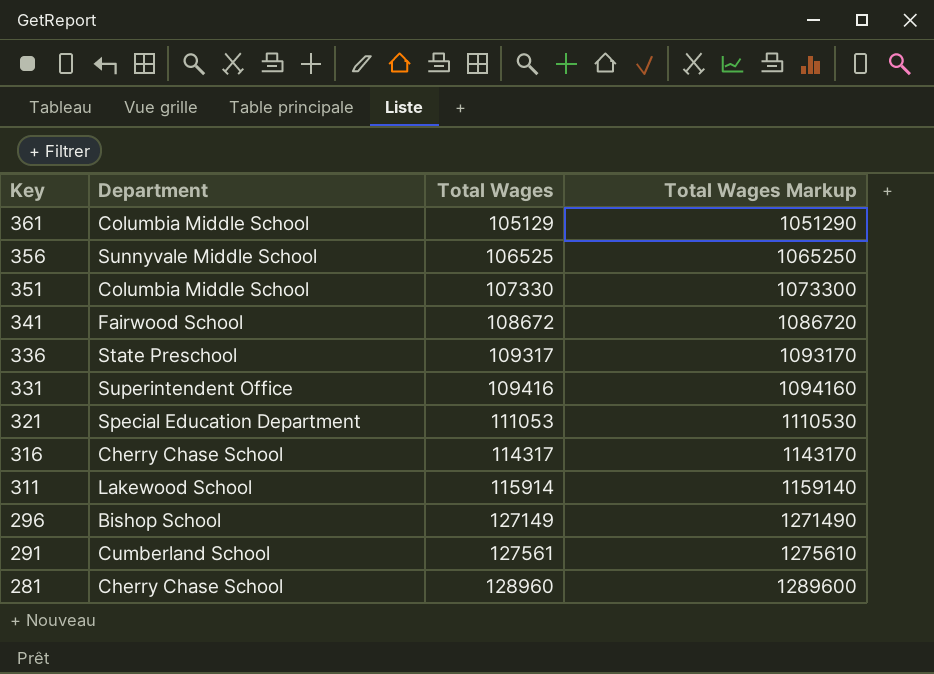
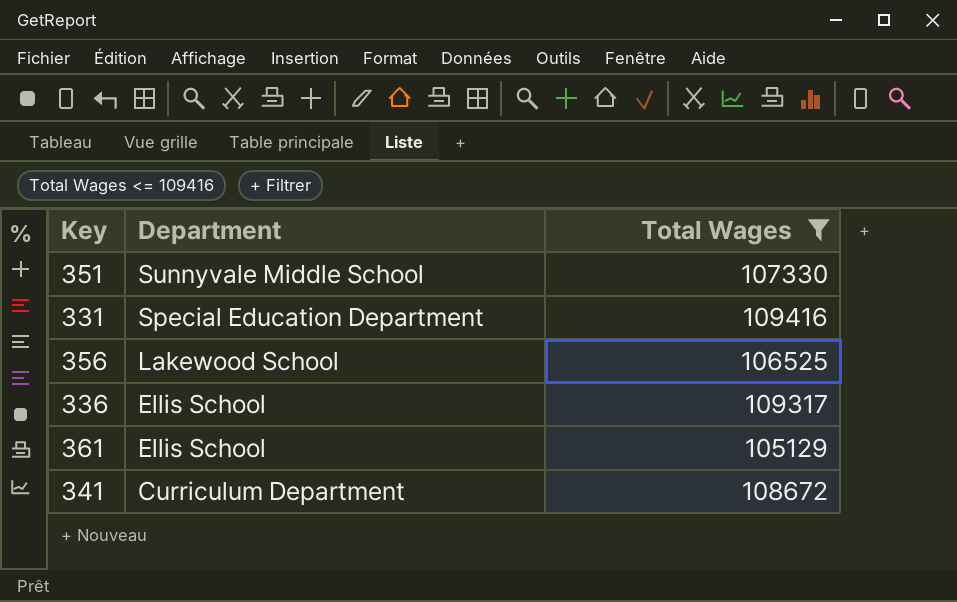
filter: none -> Total Wages <= 109416
row order: Key descending -> Department descending
column Total Wages Markup | formula: [Total Wages] * 10 -> none
351 | Department: Columbia Middle School -> Sunnyvale Middle School
331 | Department: Superintendent Office -> Special Education Department
356 | Department: Sunnyvale Middle School -> Lakewood School
336 | Department: State Preschool -> Ellis School
361 | Department: Columbia Middle School -> Ellis School
341 | Department: Fairwood School -> Curriculum Department

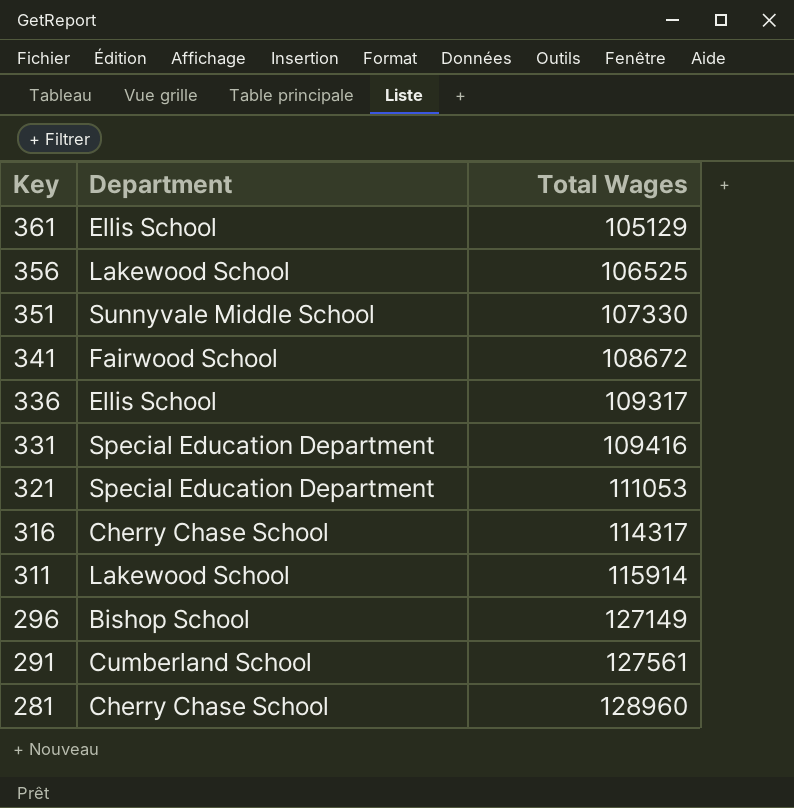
filter: Total Wages <= 109416 -> none
row order: Department descending -> Key descending
341 | Department: Curriculum Department -> Fairwood School

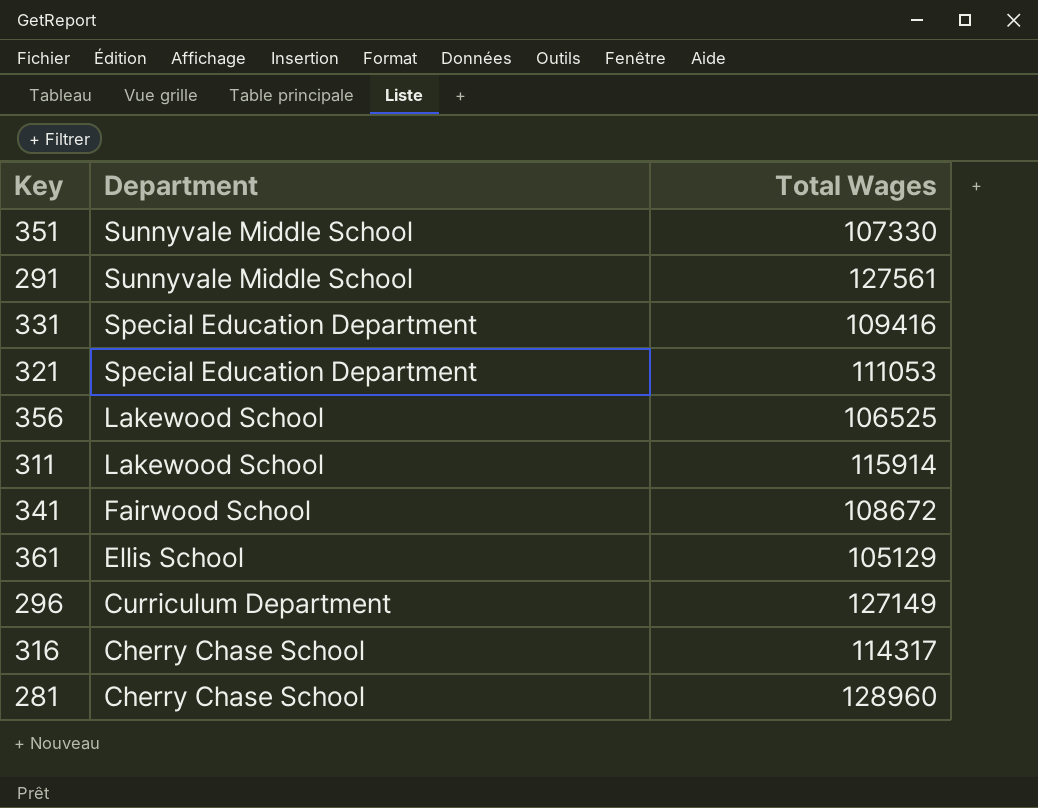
row order: Key descending -> Department descending
row 336: Ellis School | 109317 -> none
291 | Department: Cumberland School -> Sunnyvale Middle School
296 | Department: Bishop School -> Curriculum Department

